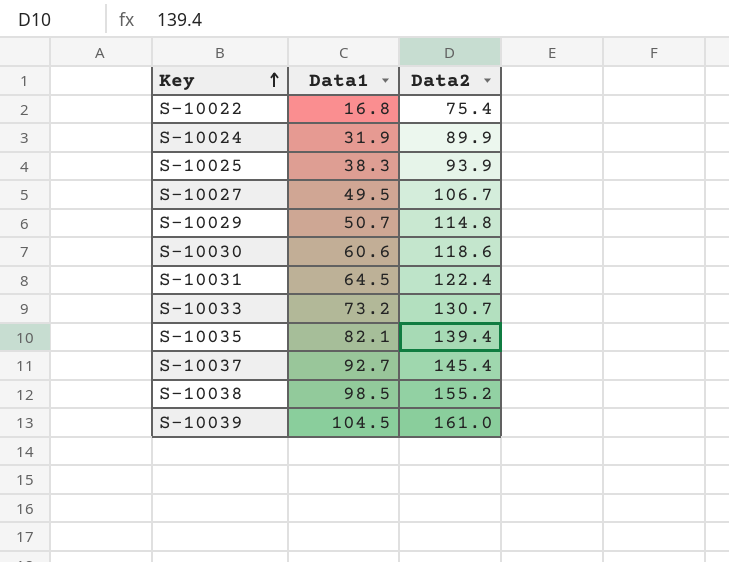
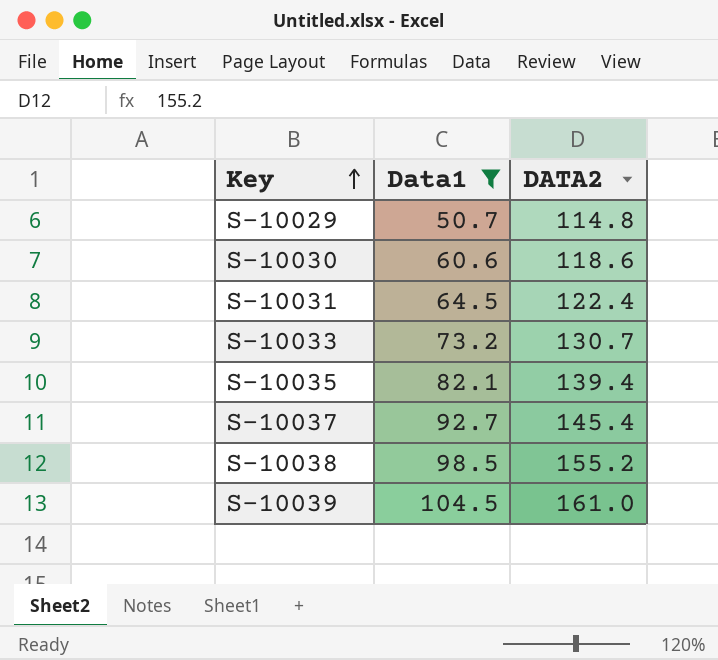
filter: none -> Data1 >= 50.7
column name: Data2 -> DATA2

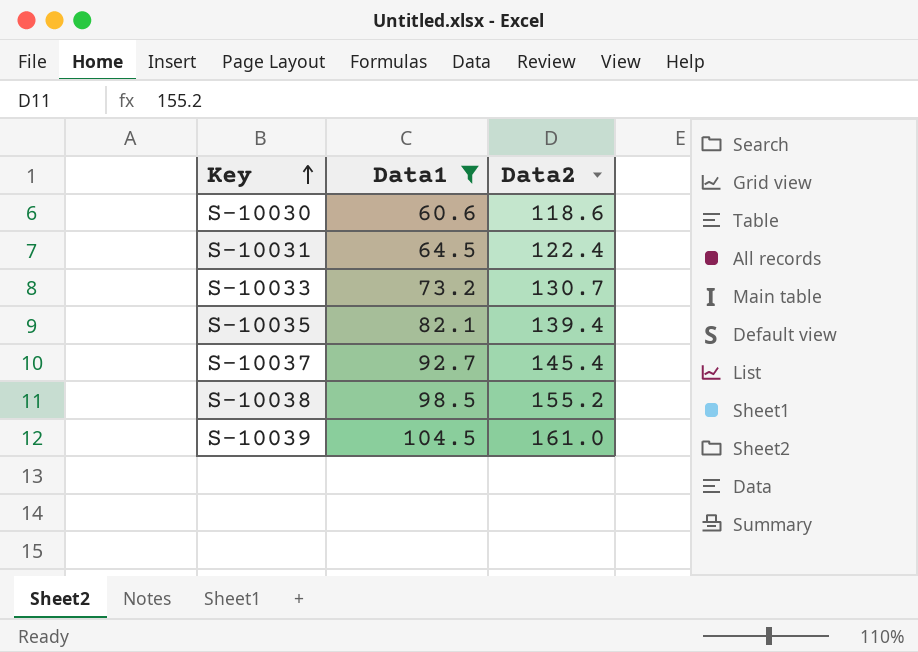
column name: DATA2 -> Data2
row S-10029: 50.7 | 114.8 -> none

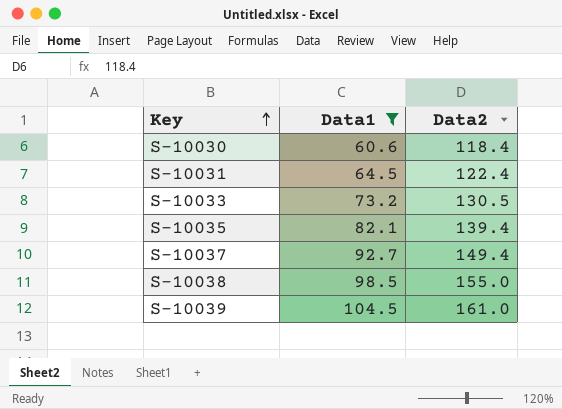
S-10030 | Data2: 118.6 -> 118.4
S-10033 | Data2: 130.7 -> 130.5
S-10037 | Data2: 145.4 -> 149.4
S-10038 | Data2: 155.2 -> 155.0

